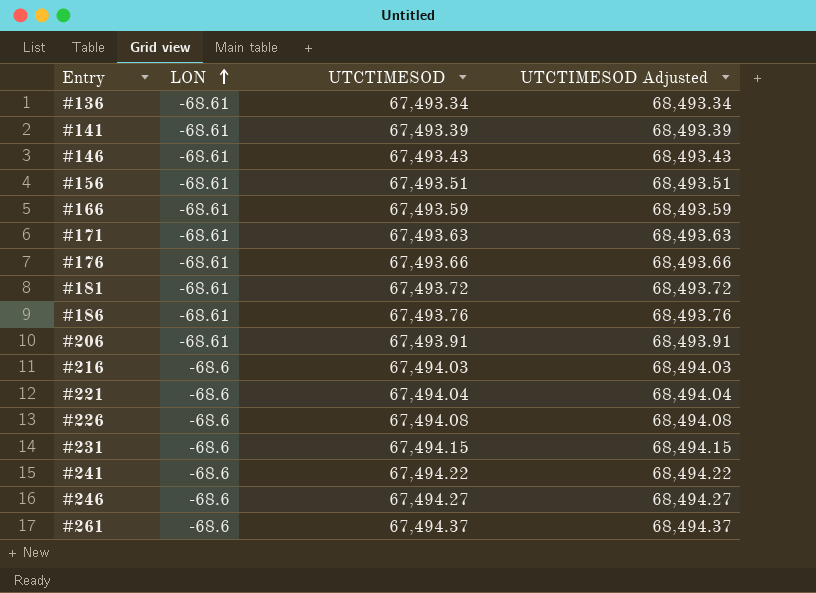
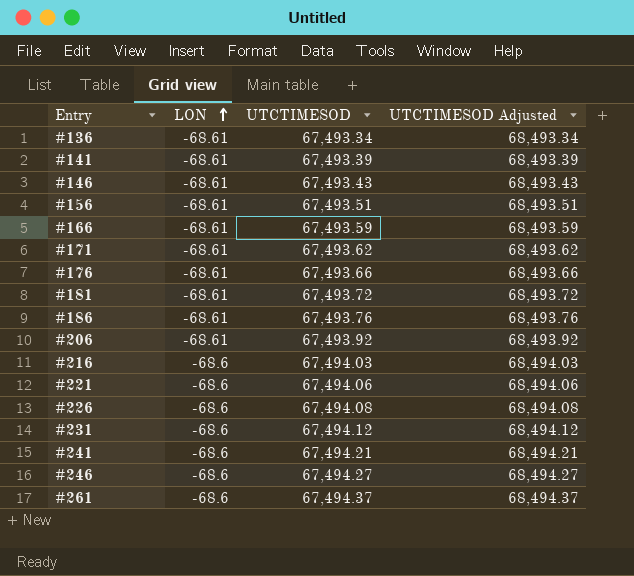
#171 | UTCTIMESOD: 67,493.63 -> 67,493.62
#171 | UTCTIMESOD Adjusted: 68,493.63 -> 68,493.62
#206 | UTCTIMESOD: 67,493.91 -> 67,493.92
#206 | UTCTIMESOD Adjusted: 68,493.91 -> 68,493.92
#221 | UTCTIMESOD: 67,494.04 -> 67,494.06
#221 | UTCTIMESOD Adjusted: 68,494.04 -> 68,494.06
#231 | UTCTIMESOD: 67,494.15 -> 67,494.12
#231 | UTCTIMESOD Adjusted: 68,494.15 -> 68,494.12
#241 | UTCTIMESOD: 67,494.22 -> 67,494.21
#241 | UTCTIMESOD Adjusted: 68,494.22 -> 68,494.21

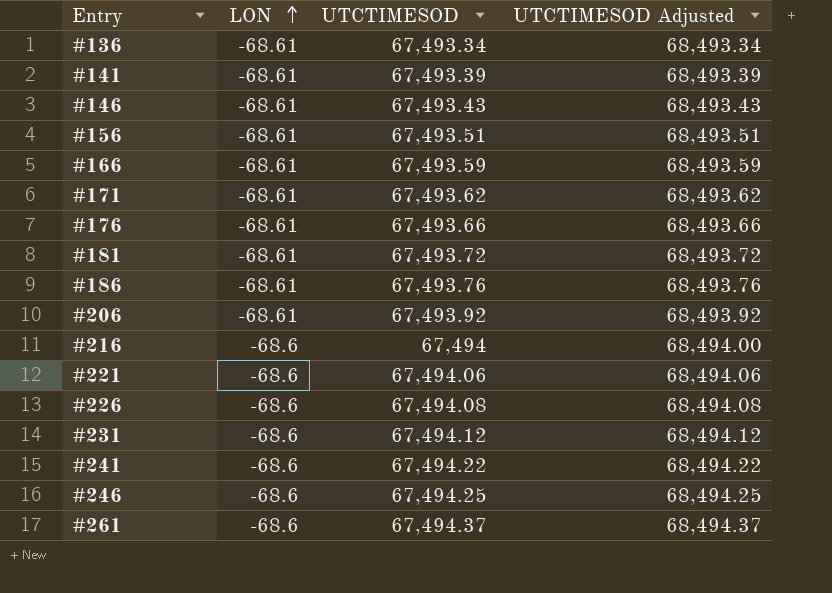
#216 | UTCTIMESOD: 67,494.03 -> 67,494
#216 | UTCTIMESOD Adjusted: 68,494.03 -> 68,494.00
#241 | UTCTIMESOD: 67,494.21 -> 67,494.22
#241 | UTCTIMESOD Adjusted: 68,494.21 -> 68,494.22
#246 | UTCTIMESOD: 67,494.27 -> 67,494.25
#246 | UTCTIMESOD Adjusted: 68,494.27 -> 68,494.25

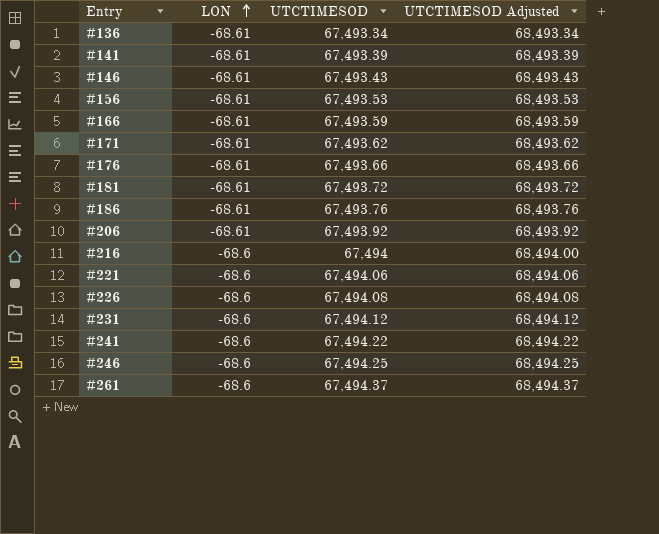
#156 | UTCTIMESOD: 67,493.51 -> 67,493.53
#156 | UTCTIMESOD Adjusted: 68,493.51 -> 68,493.53

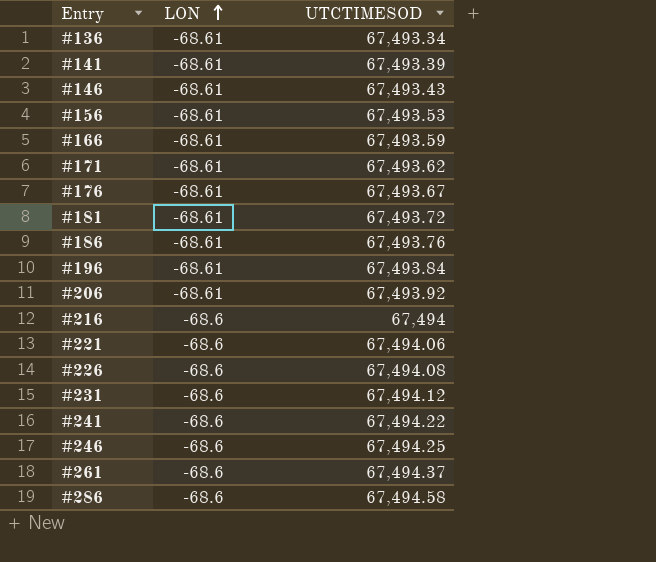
column UTCTIMESOD Adjusted | formula: [UTCTIMESOD] + 1000 -> none
#176 | UTCTIMESOD: 67,493.66 -> 67,493.67
row #196: none -> -68.61 | 67,493.84
row #286: none -> -68.6 | 67,494.58

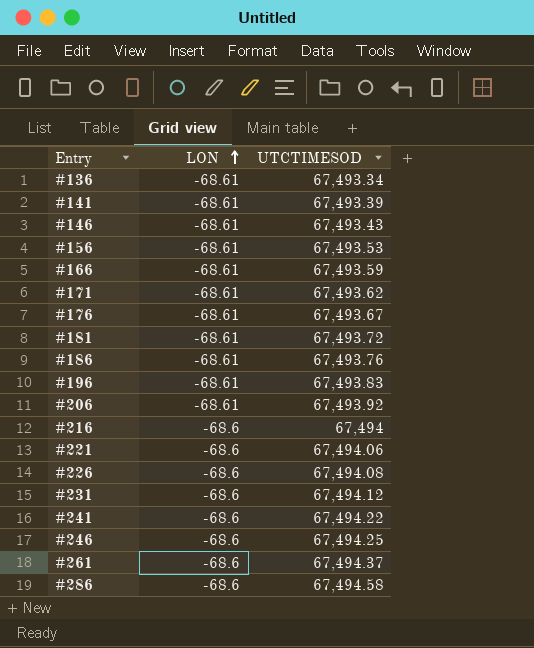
#196 | UTCTIMESOD: 67,493.84 -> 67,493.83

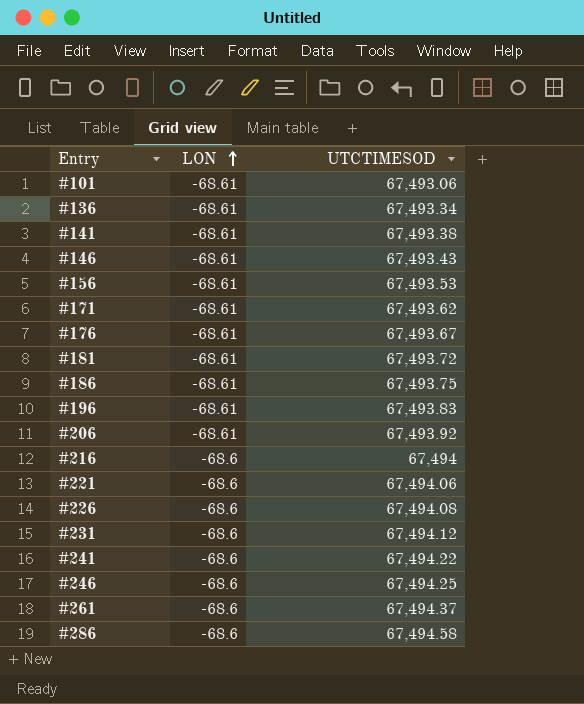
row #166: -68.61 | 67,493.59 -> none
row #101: none -> -68.61 | 67,493.06
#141 | UTCTIMESOD: 67,493.39 -> 67,493.38
#186 | UTCTIMESOD: 67,493.76 -> 67,493.75

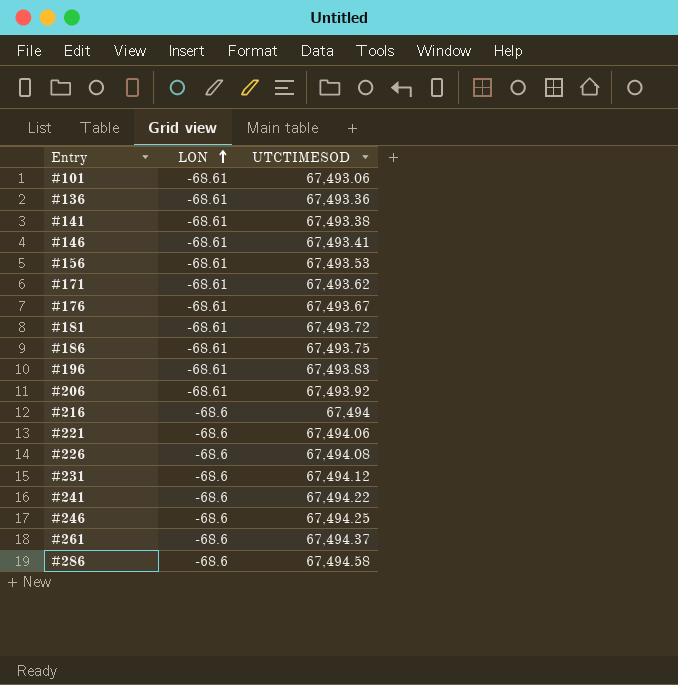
#136 | UTCTIMESOD: 67,493.34 -> 67,493.36
#146 | UTCTIMESOD: 67,493.43 -> 67,493.41

